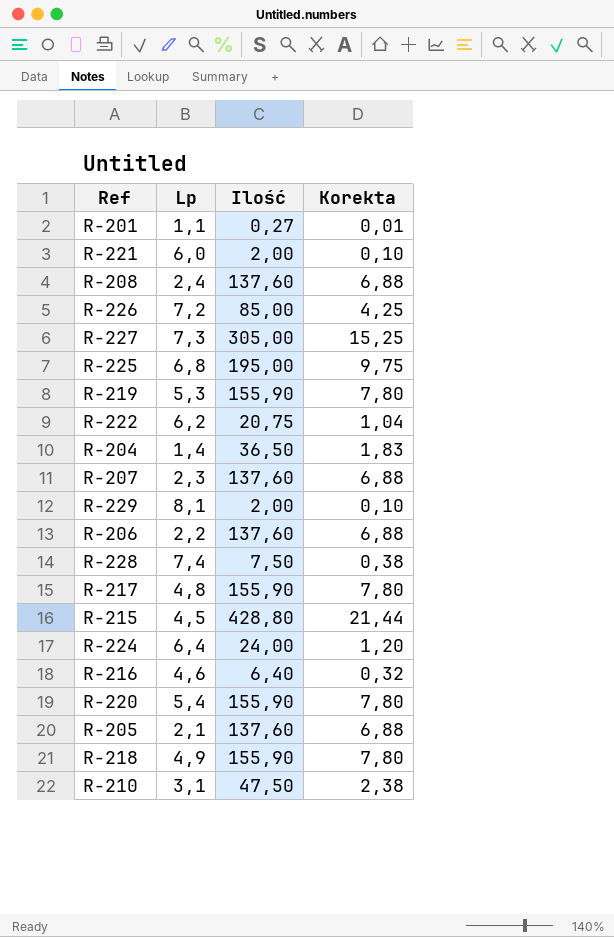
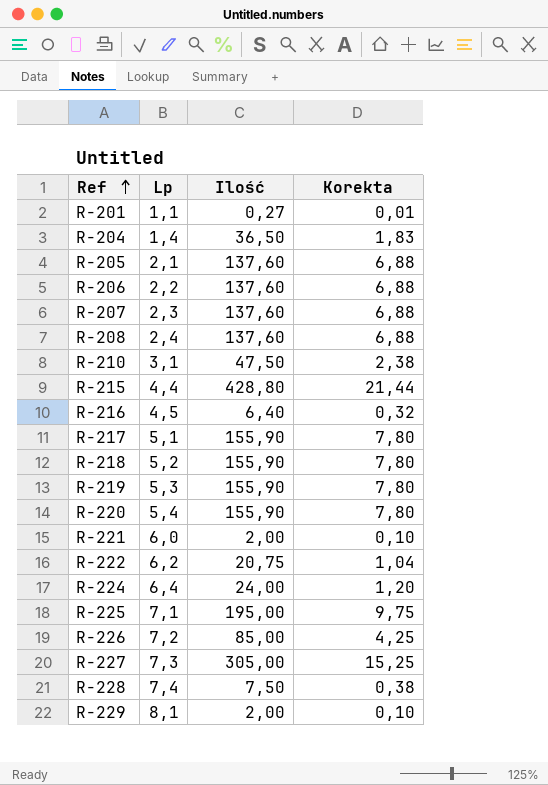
row order: none -> Ref ascending
R-215 | Lp: 4,5 -> 4,4
R-216 | Lp: 4,6 -> 4,5
R-217 | Lp: 4,8 -> 5,1
R-218 | Lp: 4,9 -> 5,2
R-225 | Lp: 6,8 -> 7,1

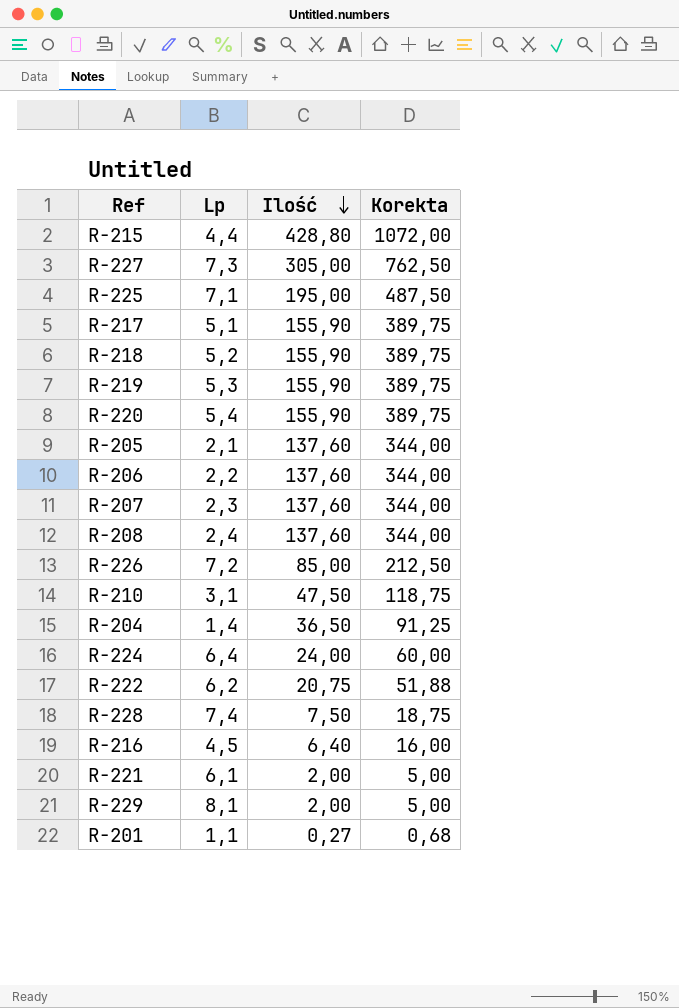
row order: Ref ascending -> Ilość descending
column Korekta | formula: [Ilość] * 0,05 -> [Ilość] * 2,5
R-221 | Lp: 6,0 -> 6,1

